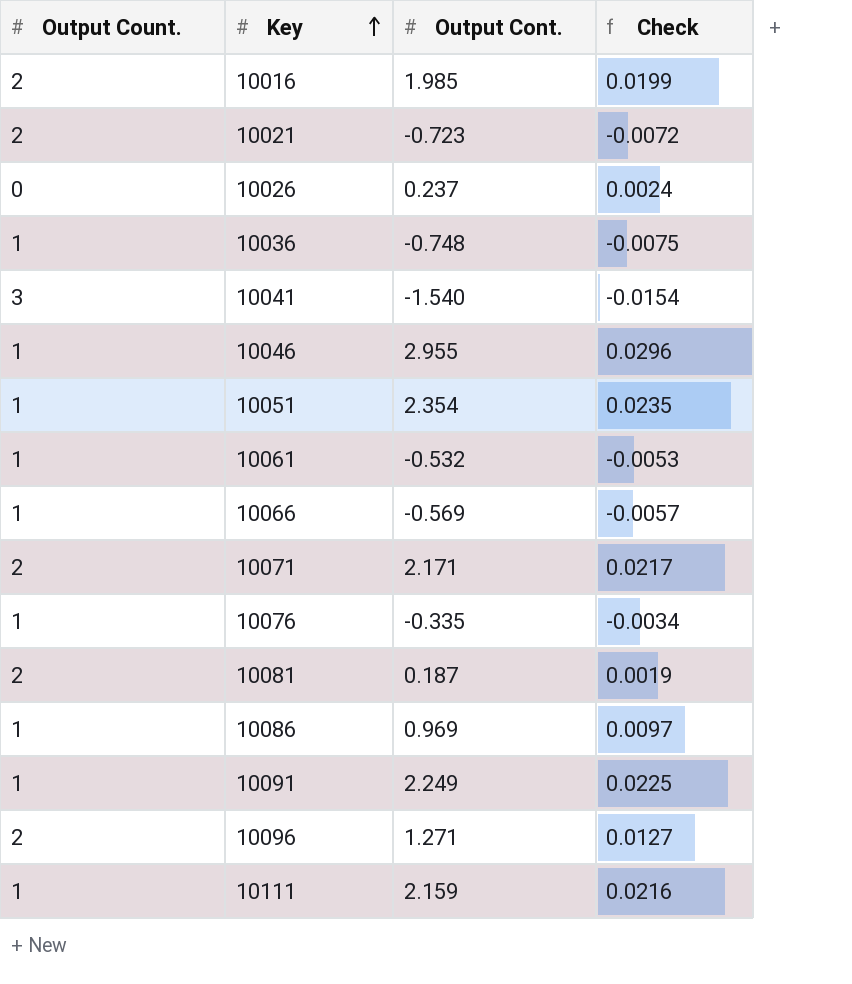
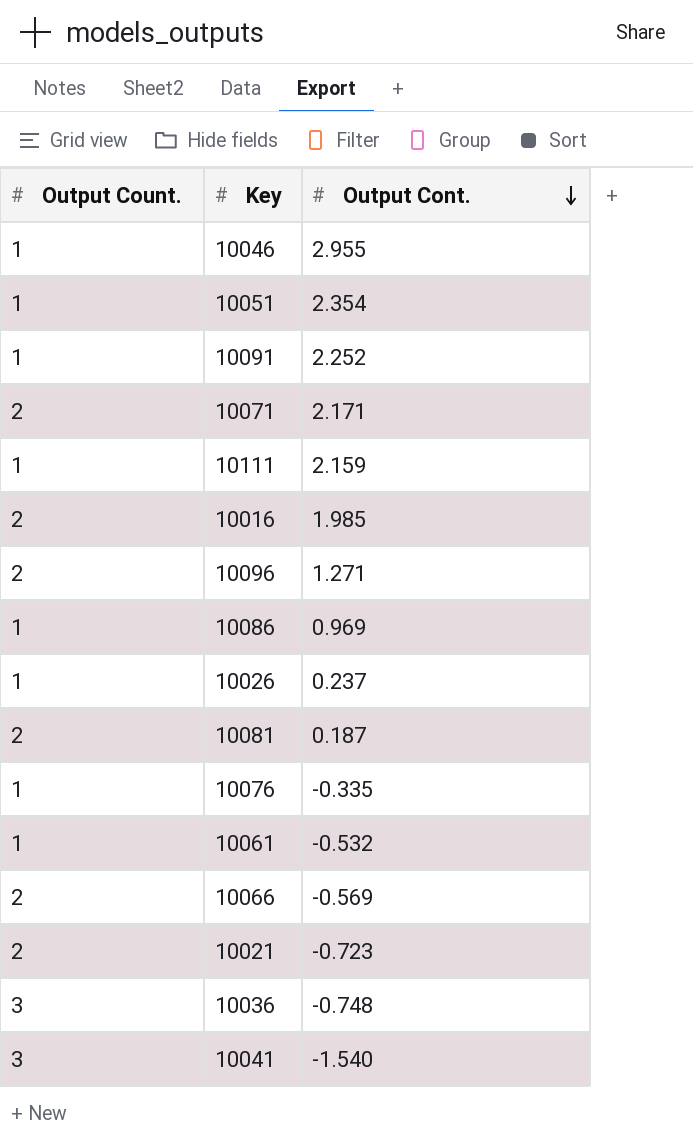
row order: Key ascending -> Output Cont. descending
column Check | formula: [Output Cont.] * 0.01 -> none
10091 | Output Cont.: 2.249 -> 2.252
10026 | Output Count.: 0 -> 1
10066 | Output Count.: 1 -> 2
10036 | Output Count.: 1 -> 3

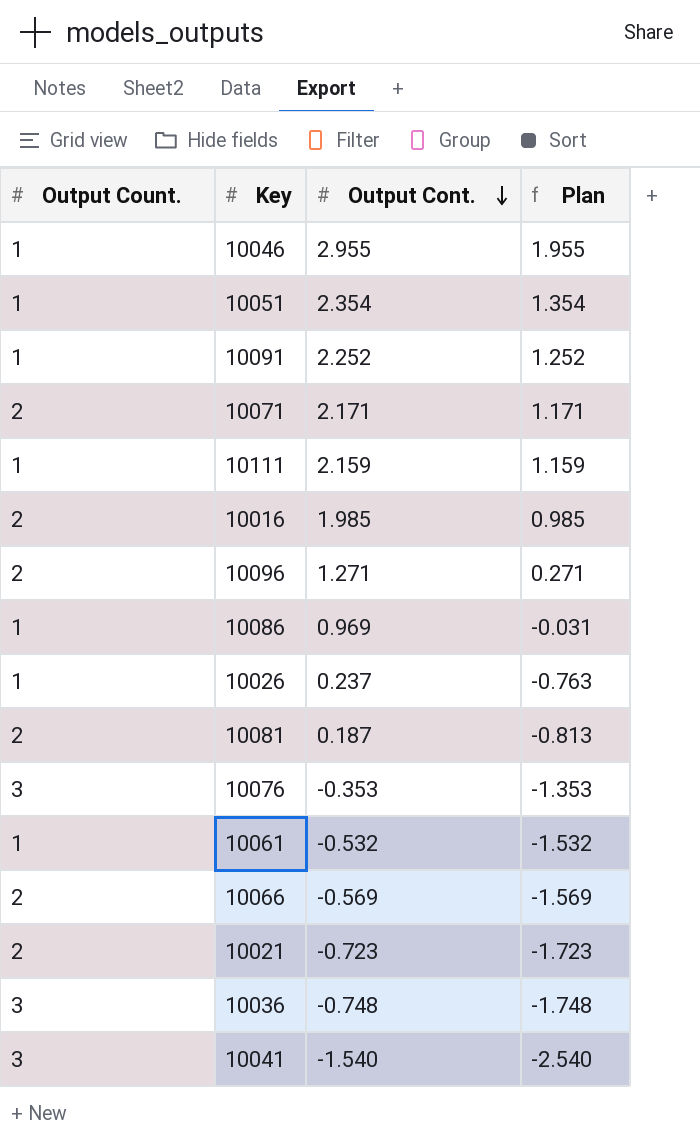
column Plan | formula: none -> [Output Cont.] - 1
10076 | Output Count.: 1 -> 3
10076 | Output Cont.: -0.335 -> -0.353

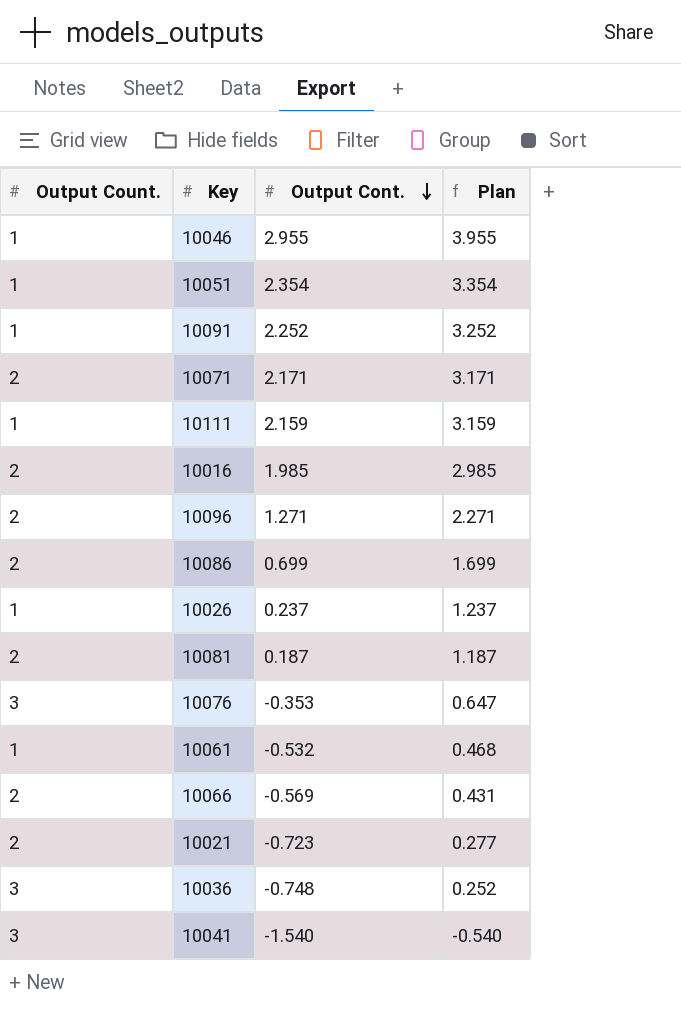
column Plan | formula: [Output Cont.] - 1 -> [Output Cont.] + 1
10086 | Output Count.: 1 -> 2
10086 | Output Cont.: 0.969 -> 0.699

